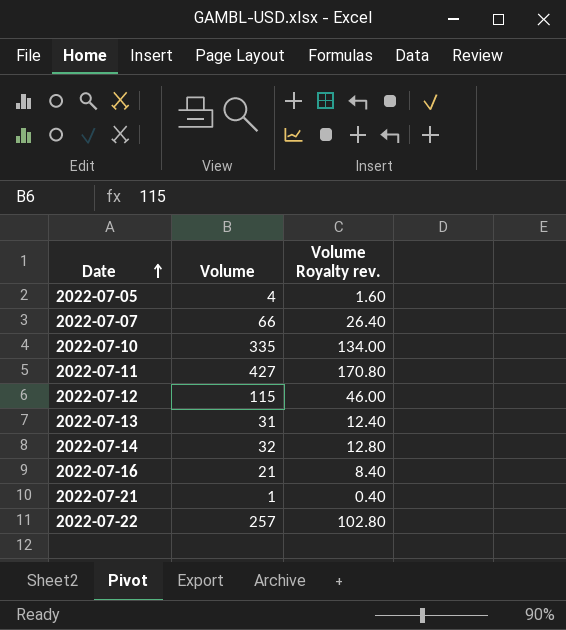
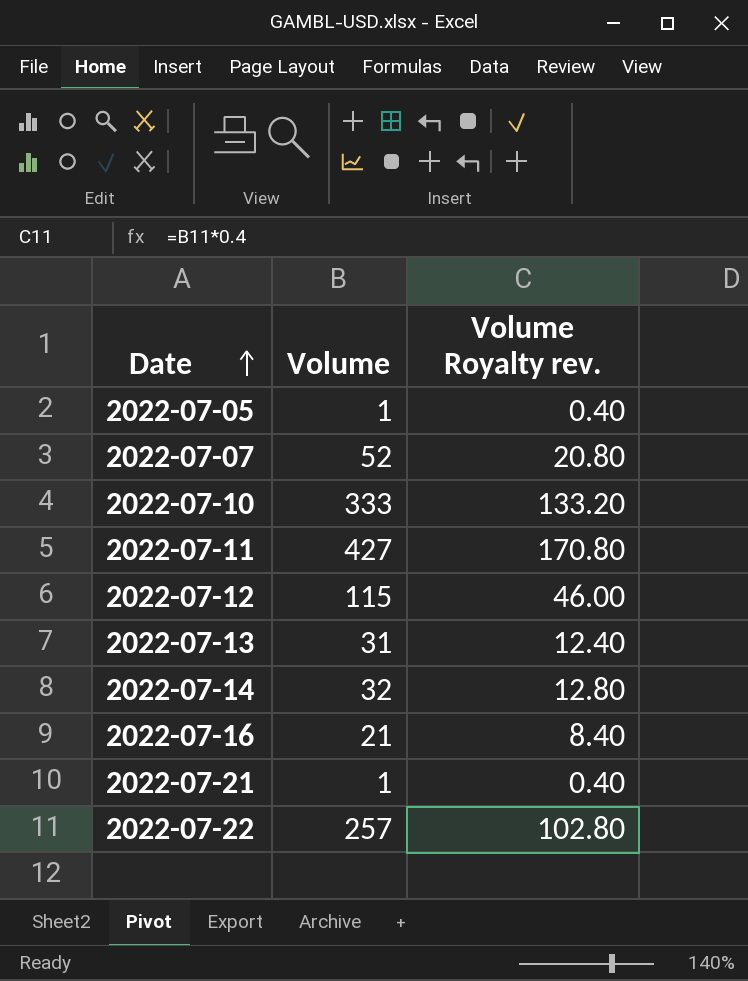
2022-07-05 | Volume: 4 -> 1
2022-07-05 | Volume Royalty rev.: 1.60 -> 0.40
2022-07-07 | Volume: 66 -> 52
2022-07-07 | Volume Royalty rev.: 26.40 -> 20.80
2022-07-10 | Volume: 335 -> 333
2022-07-10 | Volume Royalty rev.: 134.00 -> 133.20

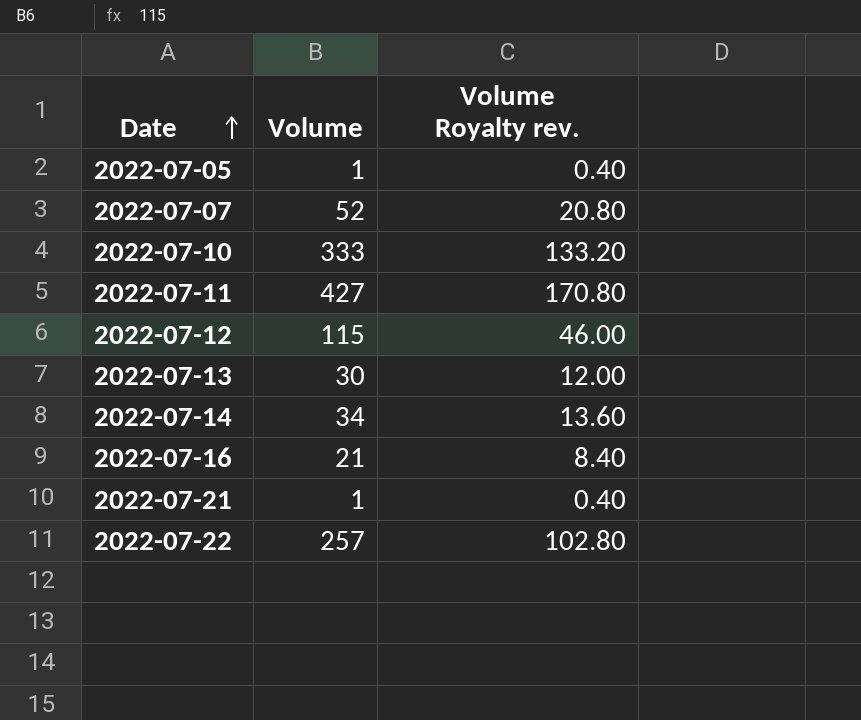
2022-07-13 | Volume: 31 -> 30
2022-07-13 | Volume Royalty rev.: 12.40 -> 12.00
2022-07-14 | Volume: 32 -> 34
2022-07-14 | Volume Royalty rev.: 12.80 -> 13.60

